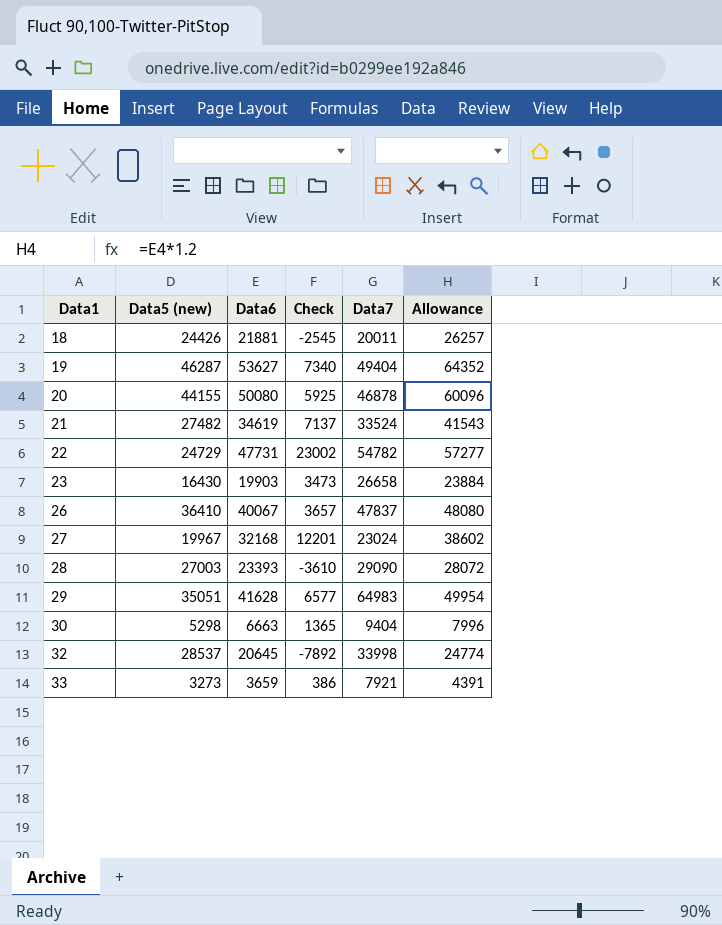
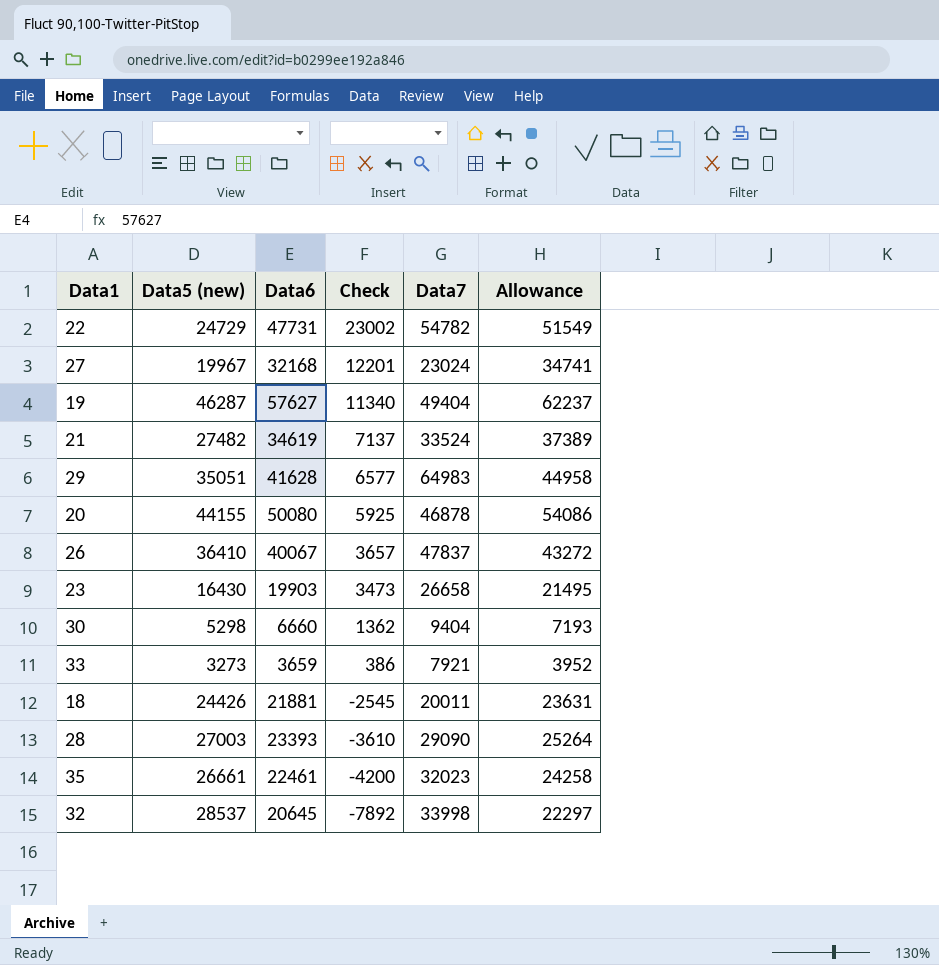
row order: Data1 ascending -> Check descending
column Allowance | formula: [Data6] * 1.2 -> [Data6] * 1.08
19 | Data6: 53627 -> 57627
19 | Check: 7340 -> 11340
30 | Data6: 6663 -> 6660
30 | Check: 1365 -> 1362
row 35: none -> 26661 | 22461 | -4200 | 32023 | 24258

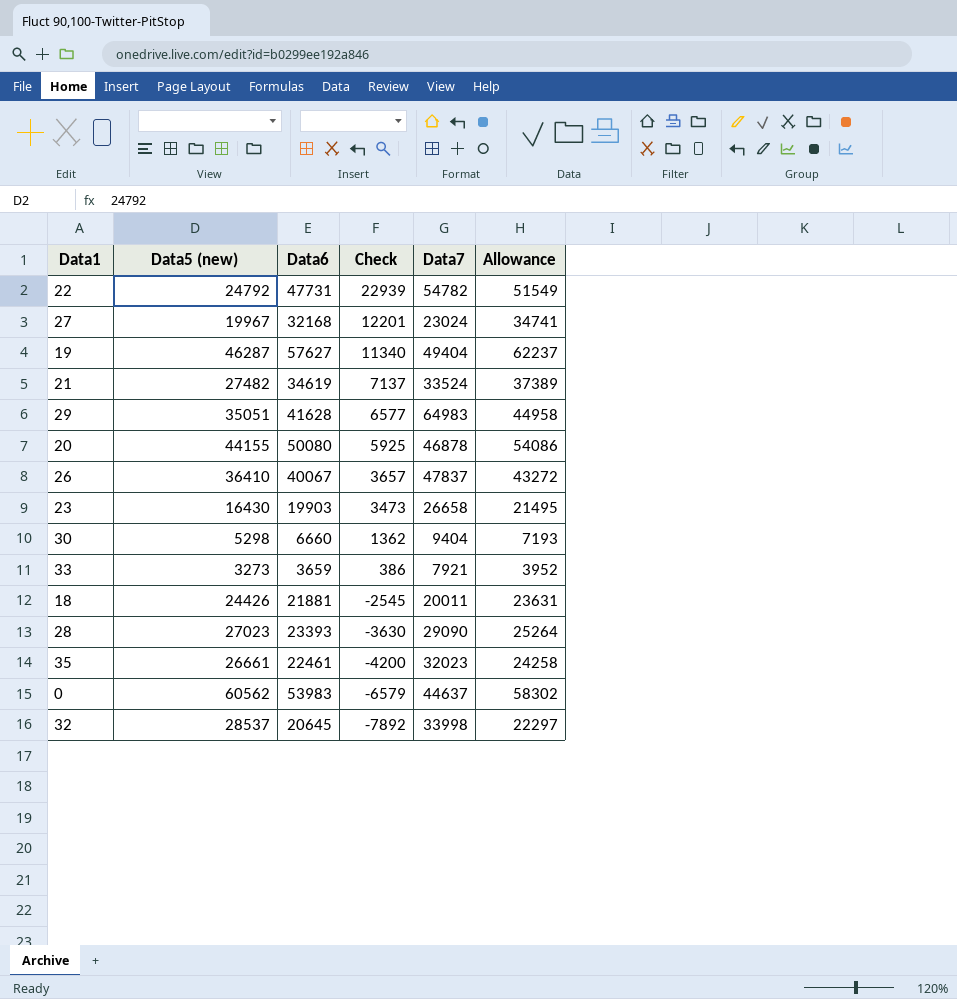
22 | Data5 (new): 24729 -> 24792
22 | Check: 23002 -> 22939
28 | Data5 (new): 27003 -> 27023
28 | Check: -3610 -> -3630
row 0: none -> 60562 | 53983 | -6579 | 44637 | 58302

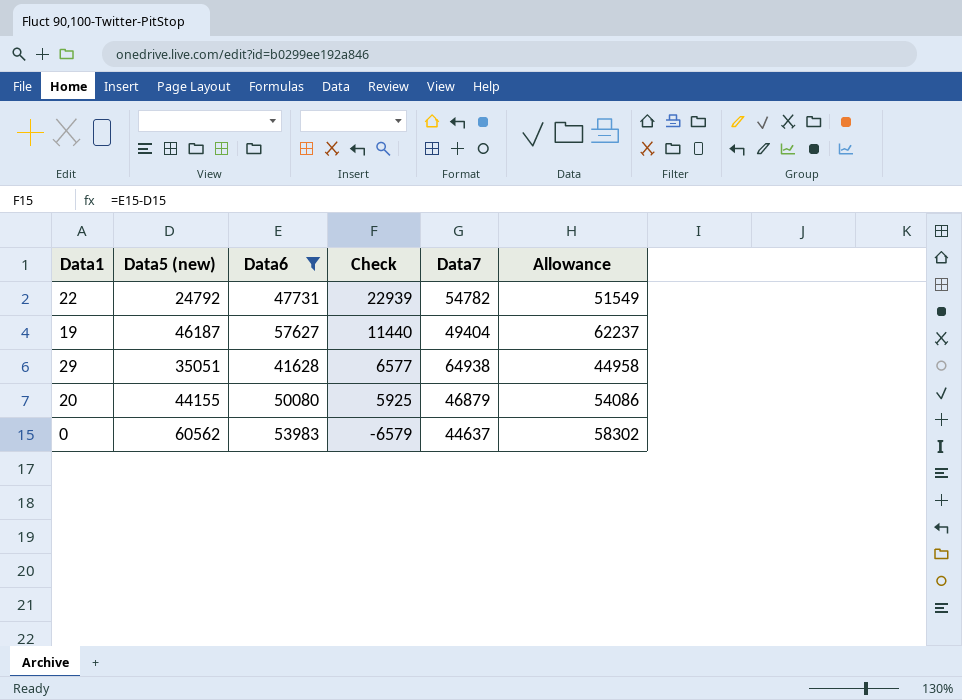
filter: none -> Data6 >= 41628
19 | Data5 (new): 46287 -> 46187
19 | Check: 11340 -> 11440
29 | Data7: 64983 -> 64938
20 | Data7: 46878 -> 46879

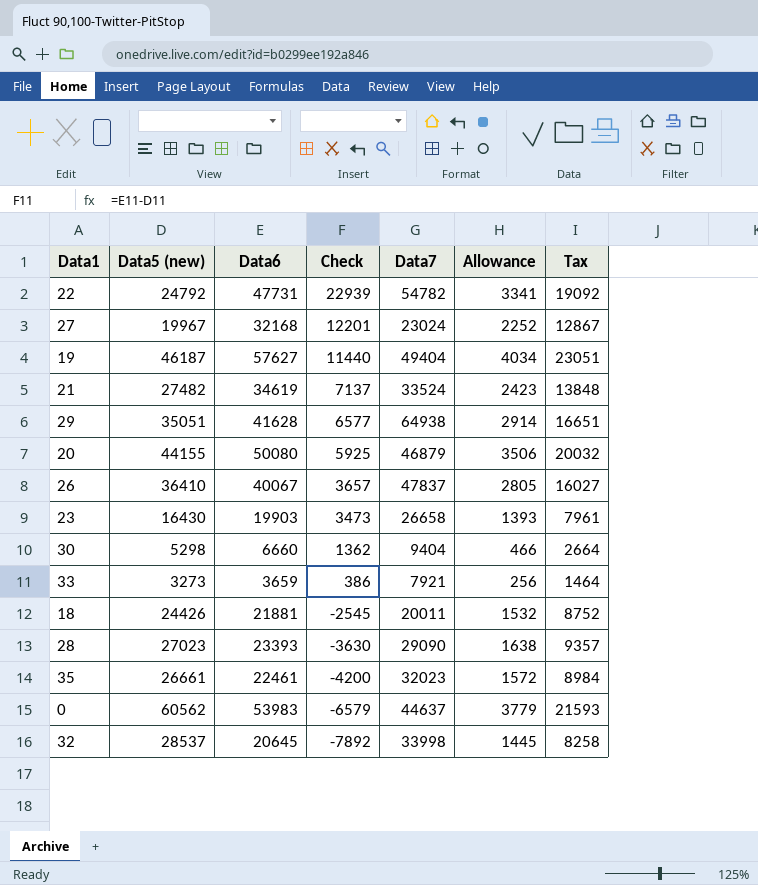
filter: Data6 >= 41628 -> none
column Allowance | formula: [Data6] * 1.08 -> [Data6] * 0.07
column Tax | formula: none -> [Data6] * 0.4

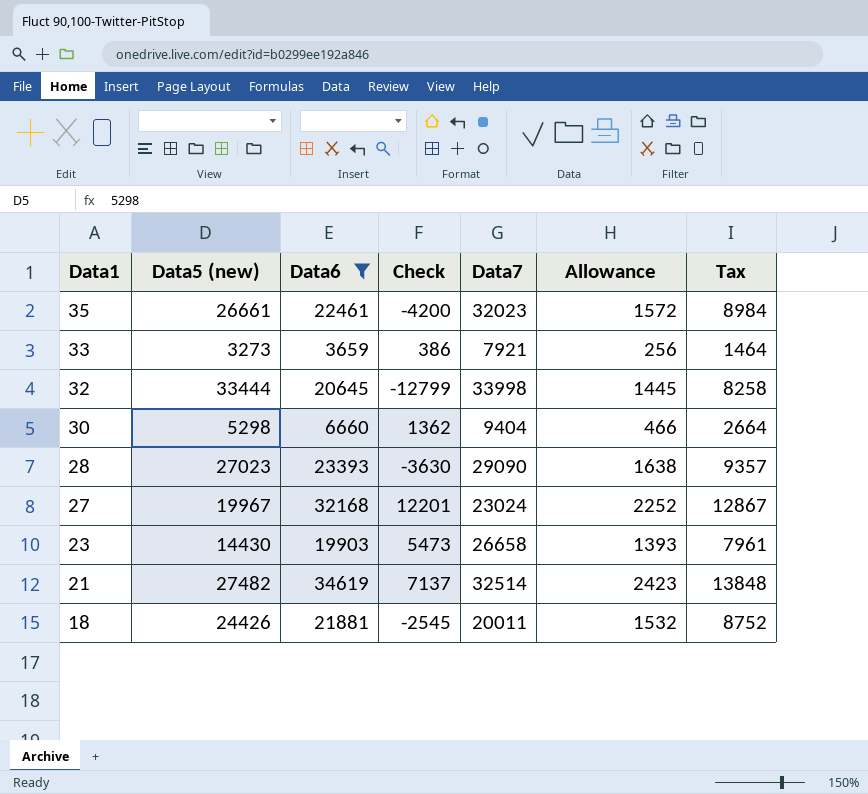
filter: none -> Data6 <= 34619
row order: Check descending -> Data1 descending
32 | Data5 (new): 28537 -> 33444
32 | Check: -7892 -> -12799
23 | Data5 (new): 16430 -> 14430
23 | Check: 3473 -> 5473
21 | Data7: 33524 -> 32514

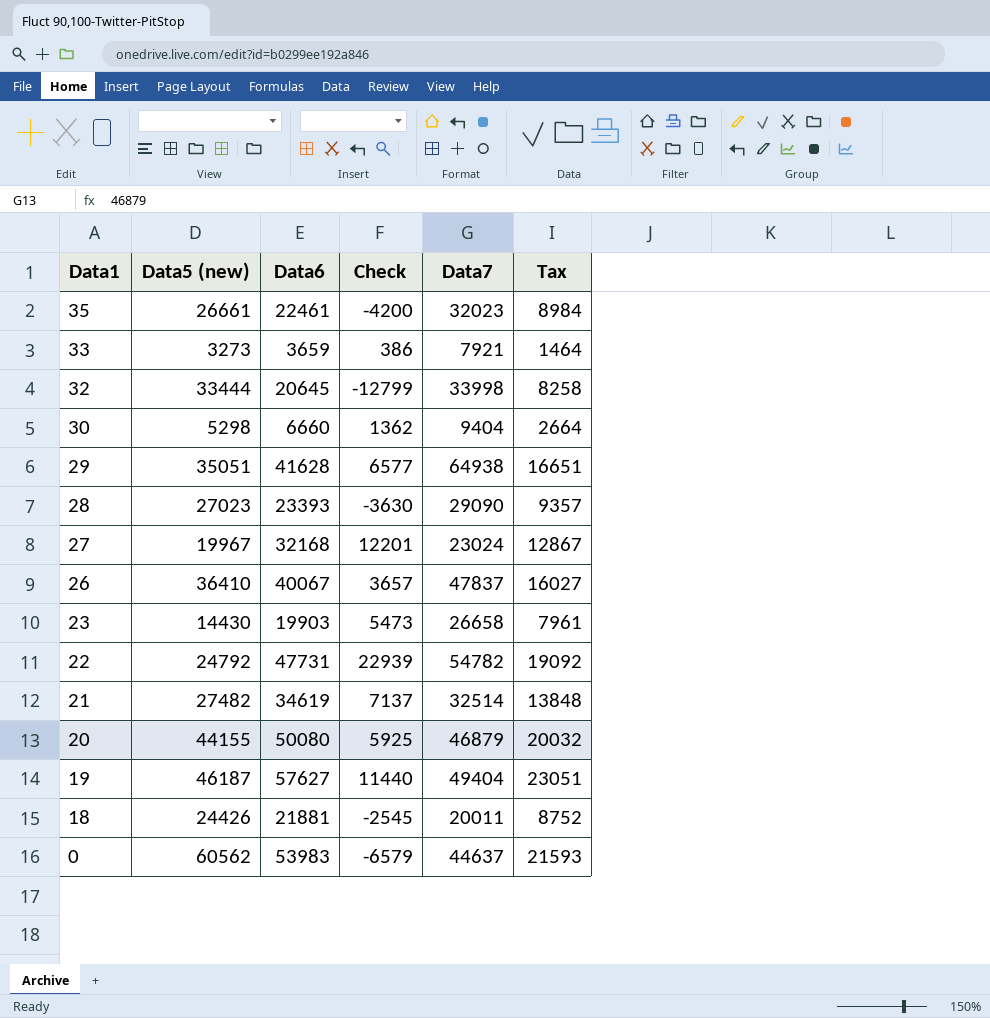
filter: Data6 <= 34619 -> none
column Allowance | formula: [Data6] * 0.07 -> none

